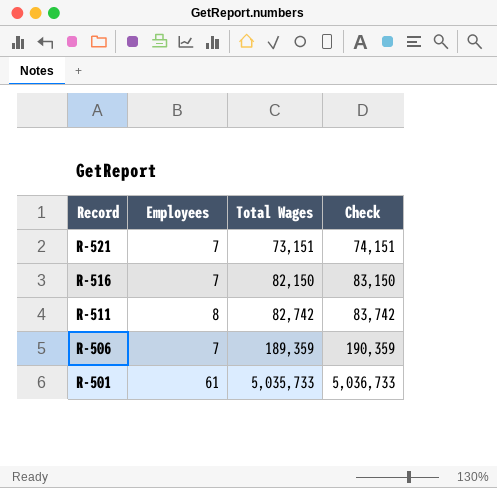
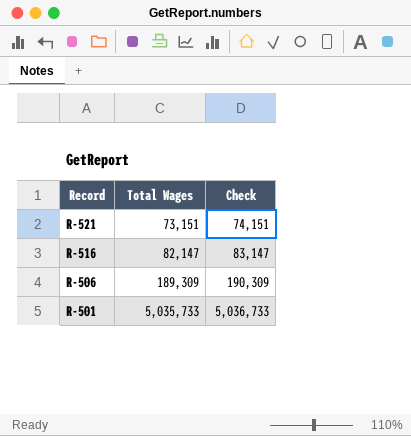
column Employees | position: 2 -> none
row R-511: 8 | 82,742 | 83,742 -> none
R-516 | Total Wages: 82,150 -> 82,147
R-516 | Check: 83,150 -> 83,147
R-506 | Total Wages: 189,359 -> 189,309
R-506 | Check: 190,359 -> 190,309

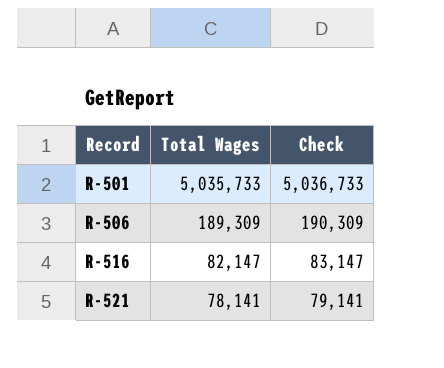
row order: Record descending -> Record ascending
R-521 | Total Wages: 73,151 -> 78,141
R-521 | Check: 74,151 -> 79,141

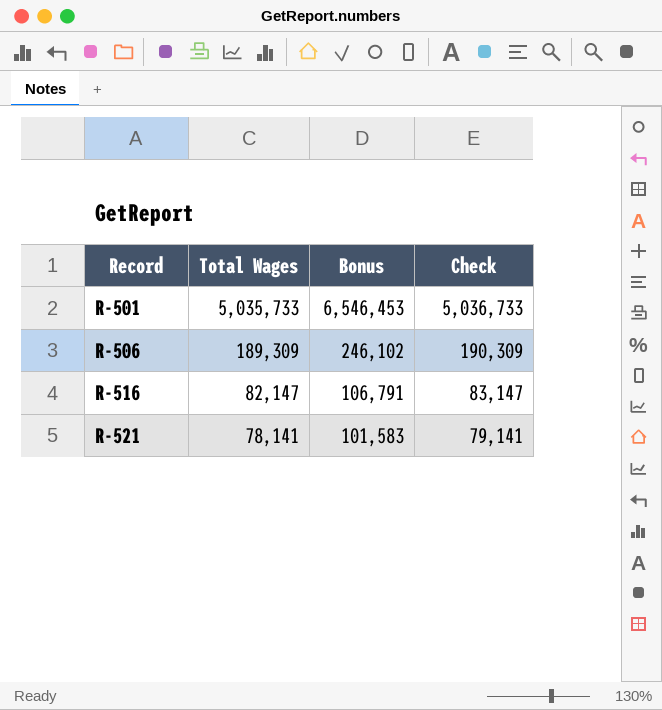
column Bonus | formula: none -> [Total Wages] * 1.3

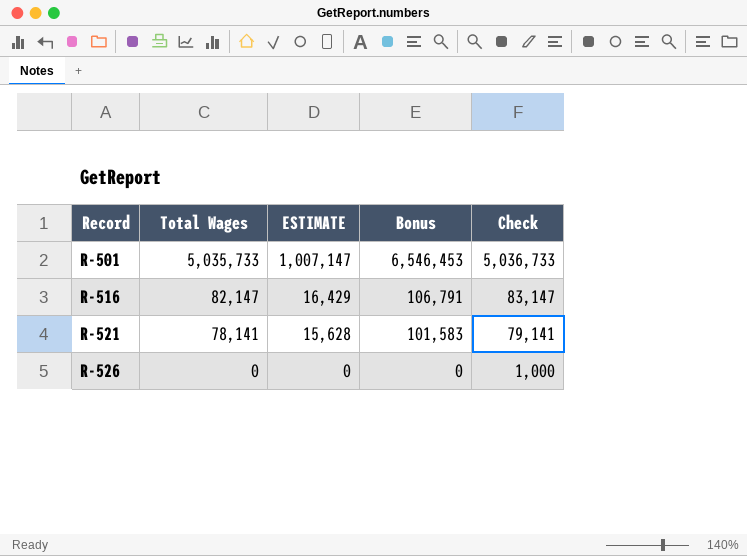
column ESTIMATE | formula: none -> [Total Wages] * 0.2
row R-506: 189,309 | 246,102 | 190,309 -> none
row R-526: none -> 0 | 0 | 0 | 1,000

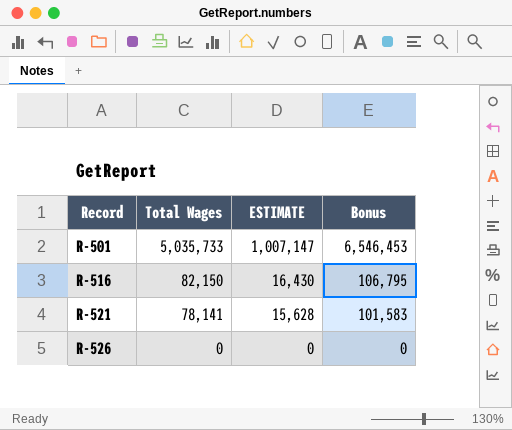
column Check | formula: [Total Wages] + 1000 -> none
R-516 | Total Wages: 82,147 -> 82,150
R-516 | ESTIMATE: 16,429 -> 16,430
R-516 | Bonus: 106,791 -> 106,795

